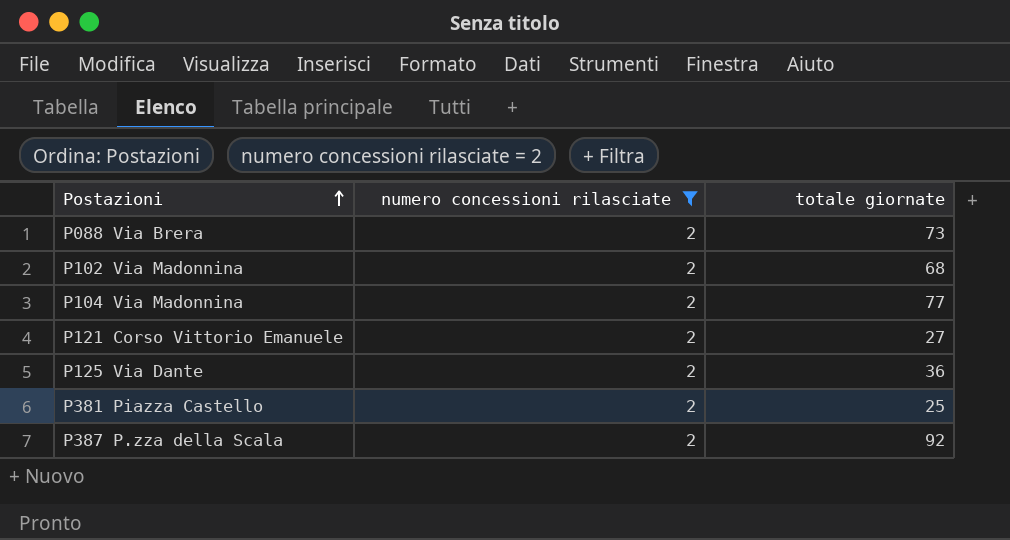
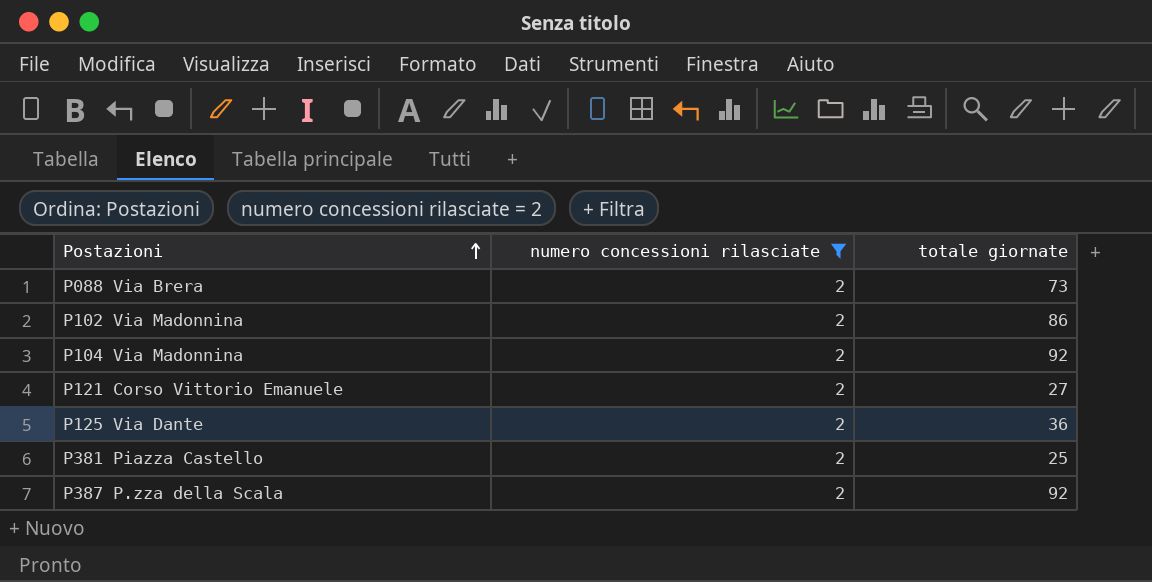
P102 Via Madonnina | totale giornate: 68 -> 86
P104 Via Madonnina | totale giornate: 77 -> 92

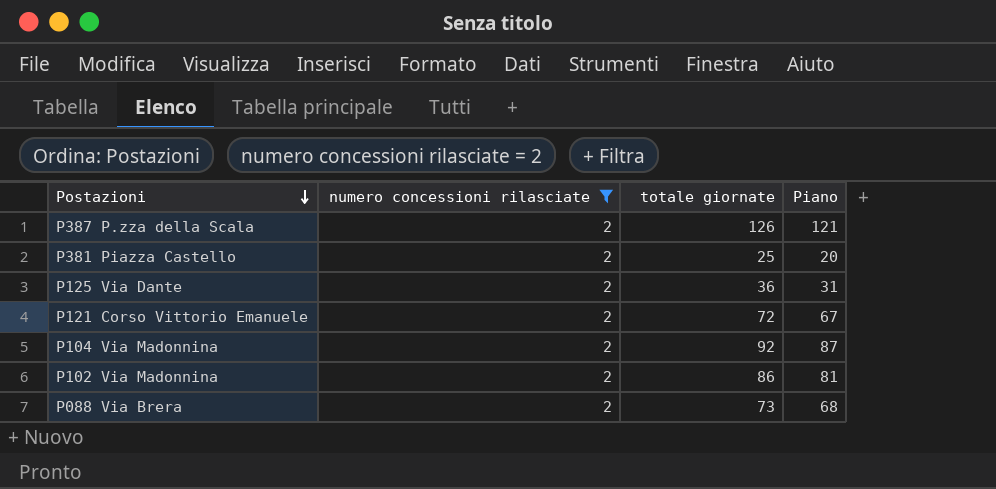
row order: Postazioni ascending -> Postazioni descending
column Piano | formula: none -> [totale giornate] - 5
P387 P.zza della Scala | totale giornate: 92 -> 126
P121 Corso Vittorio Emanuele | totale giornate: 27 -> 72

